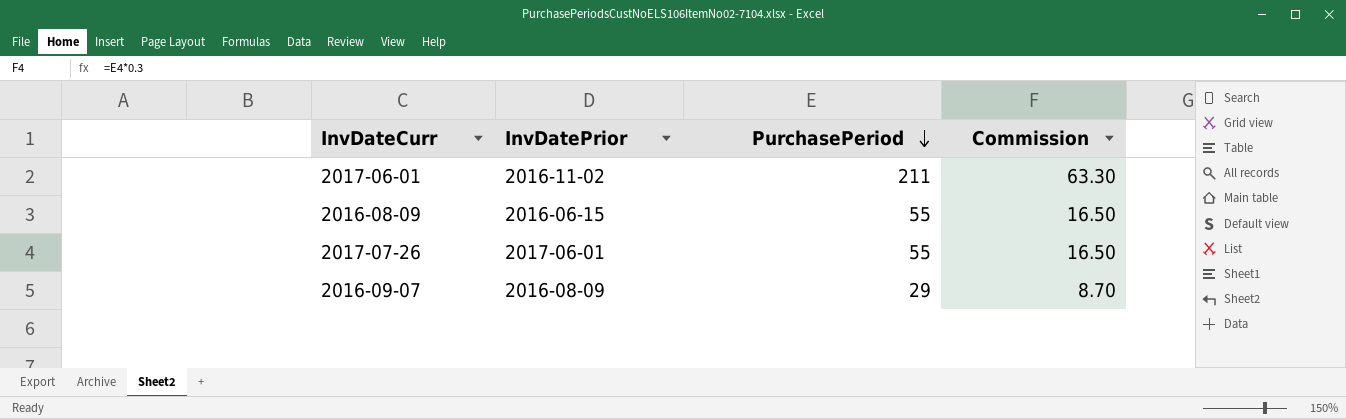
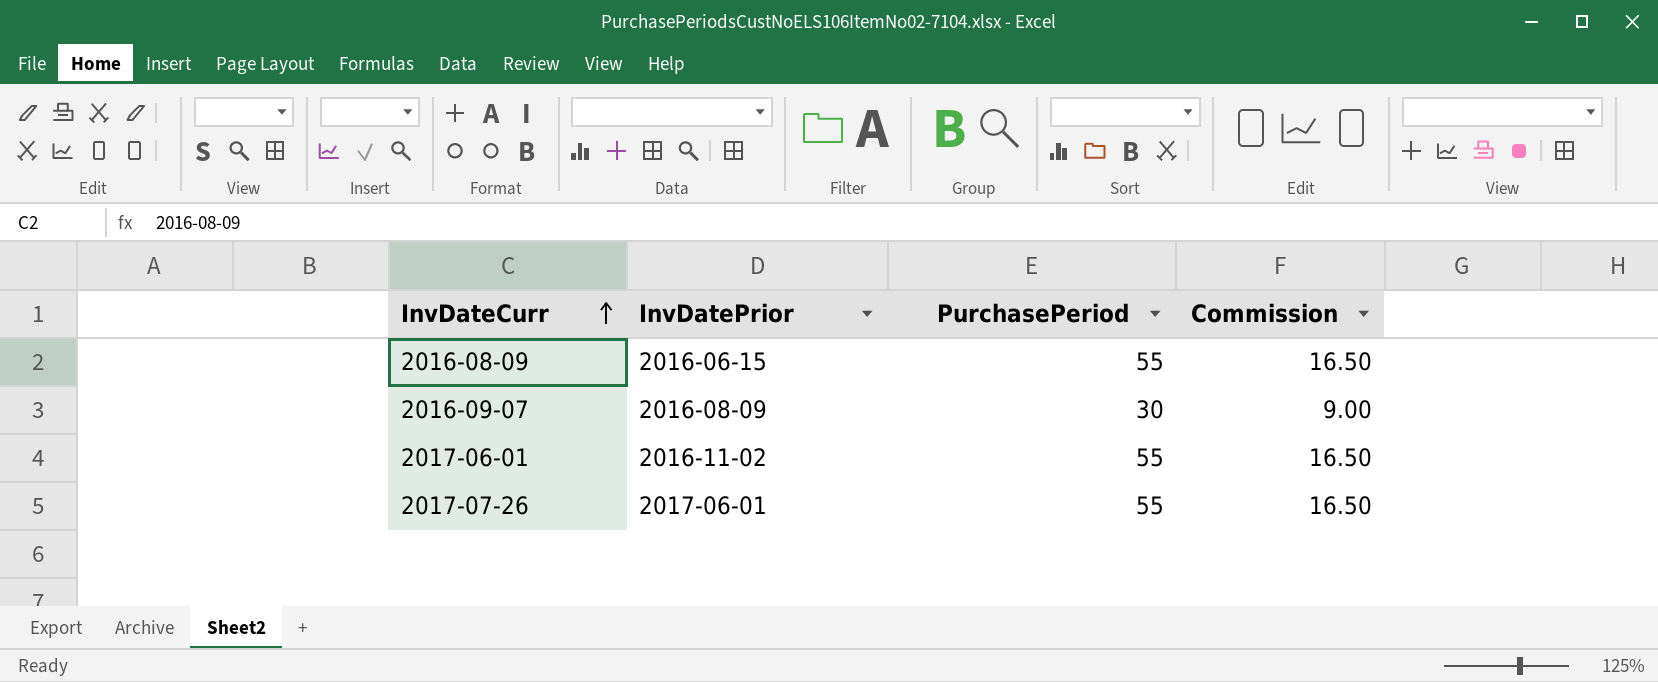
row order: PurchasePeriod descending -> InvDateCurr ascending
2016-09-07 | PurchasePeriod: 29 -> 30
2016-09-07 | Commission: 8.70 -> 9.00
2017-06-01 | PurchasePeriod: 211 -> 55
2017-06-01 | Commission: 63.30 -> 16.50

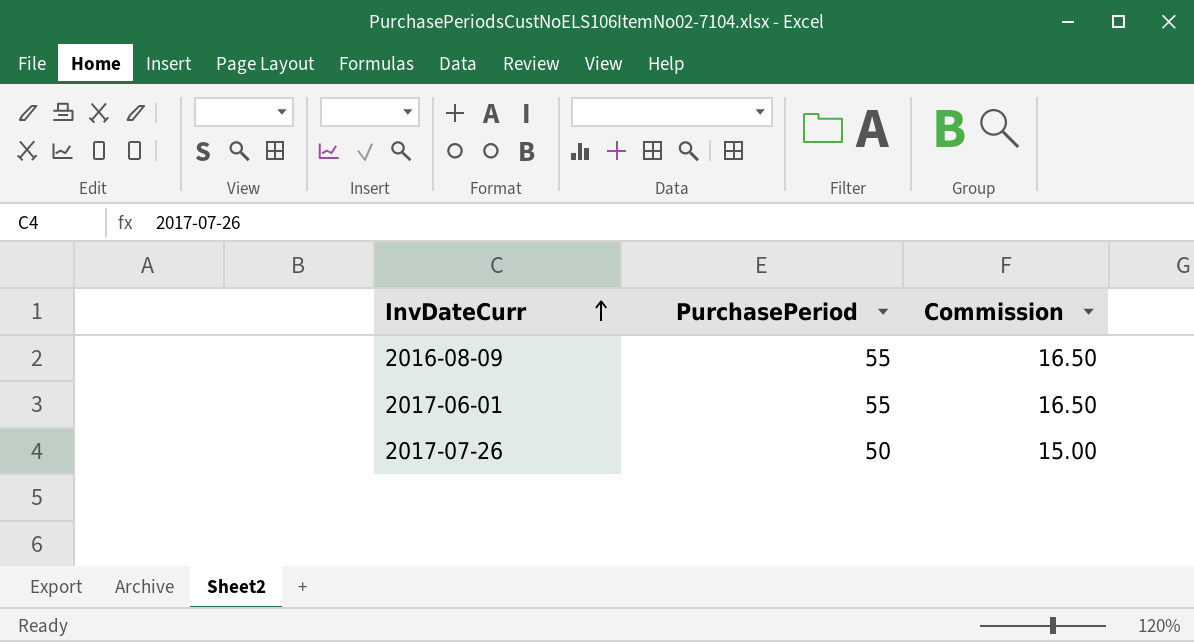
column InvDatePrior | position: 2 -> none
row 2016-09-07: 2016-08-09 | 30 | 9.00 -> none
2017-07-26 | PurchasePeriod: 55 -> 50
2017-07-26 | Commission: 16.50 -> 15.00

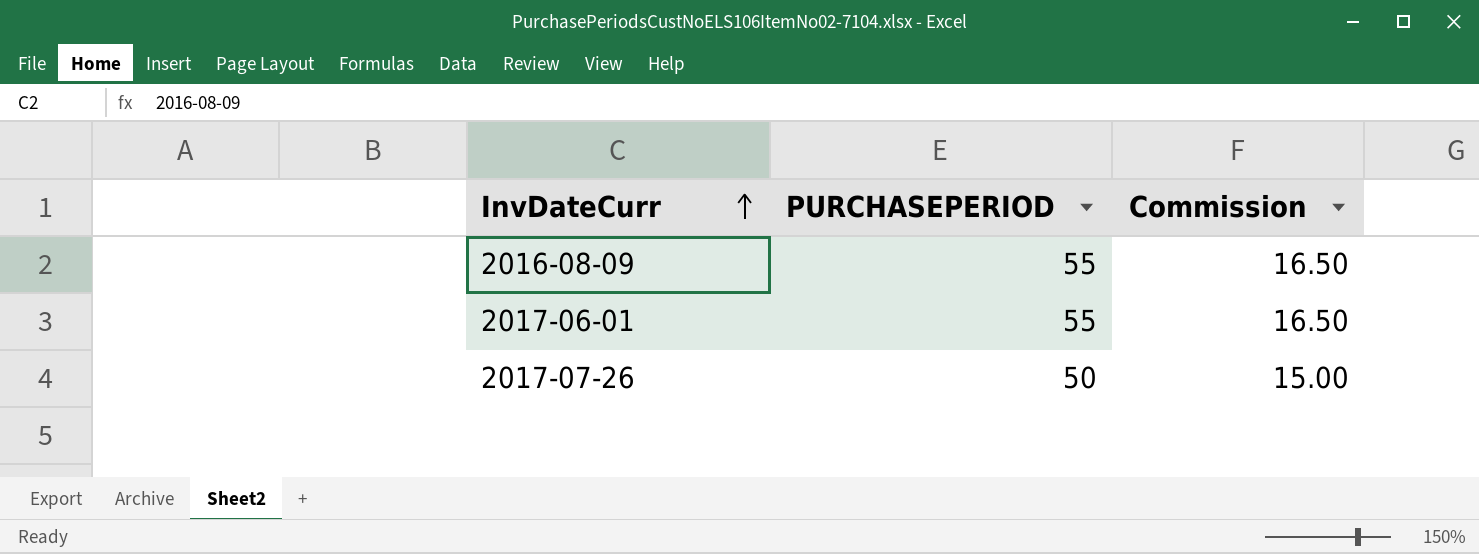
column name: PurchasePeriod -> PURCHASEPERIOD

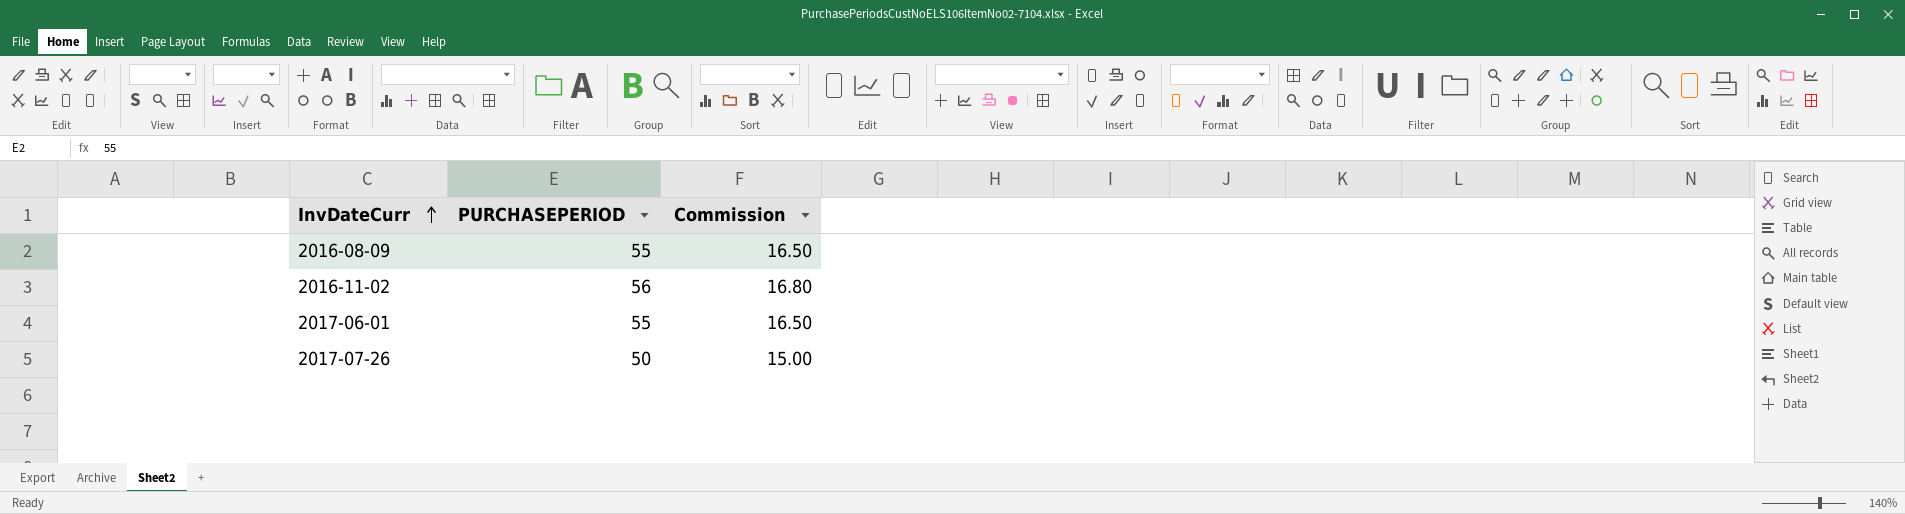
row 2016-11-02: none -> 56 | 16.80

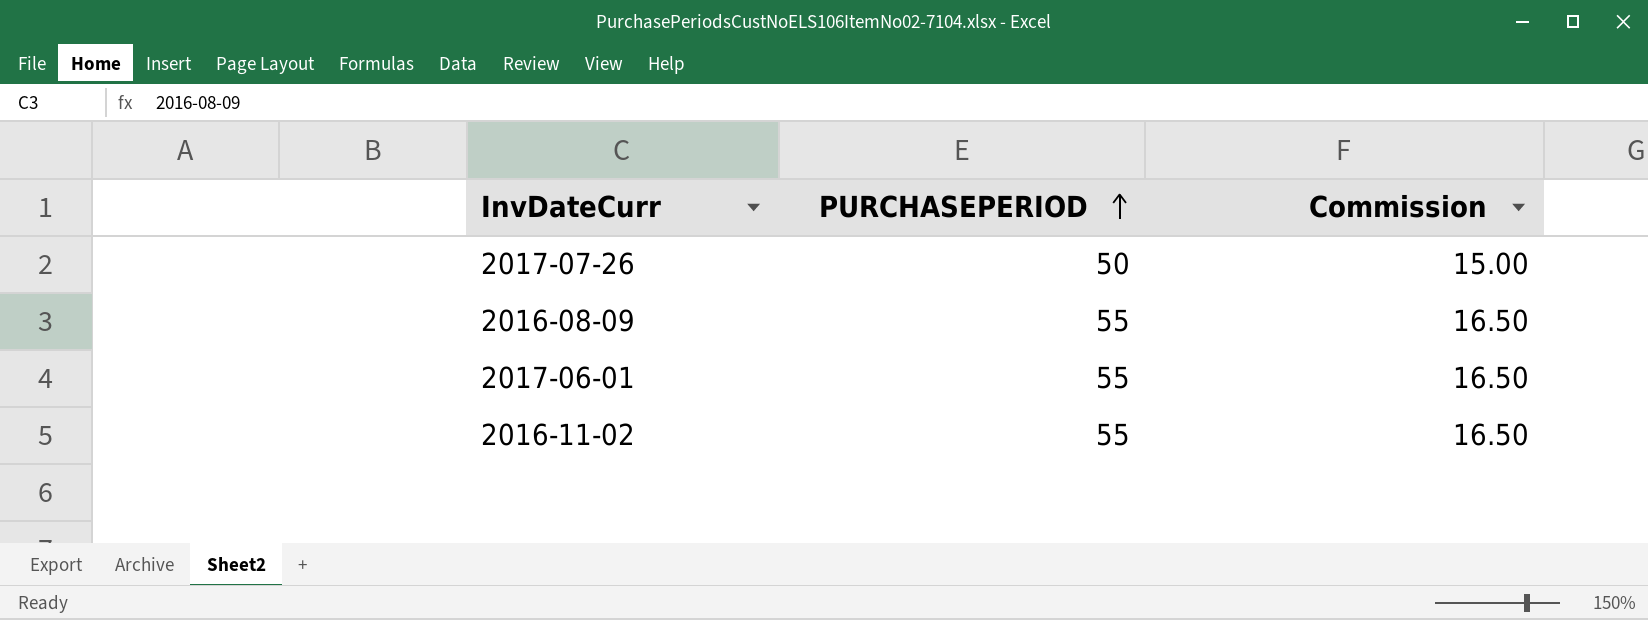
row order: InvDateCurr ascending -> PURCHASEPERIOD ascending
2016-11-02 | PURCHASEPERIOD: 56 -> 55
2016-11-02 | Commission: 16.80 -> 16.50

